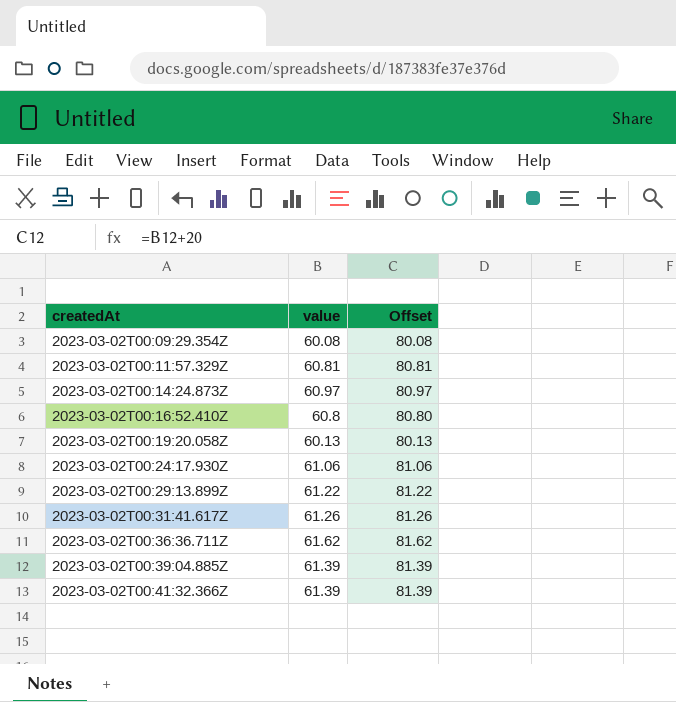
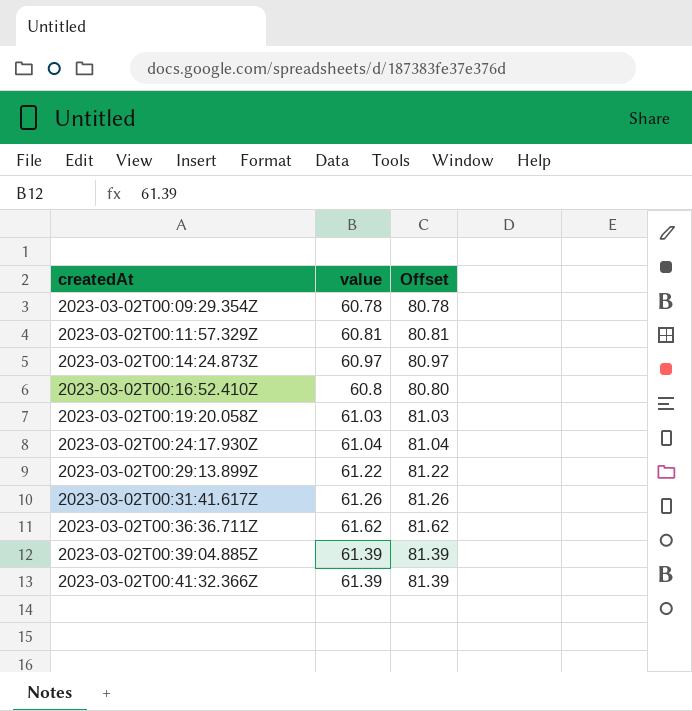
2023-03-02T00:09:29.354Z | value: 60.08 -> 60.78
2023-03-02T00:09:29.354Z | Offset: 80.08 -> 80.78
2023-03-02T00:19:20.058Z | value: 60.13 -> 61.03
2023-03-02T00:19:20.058Z | Offset: 80.13 -> 81.03
2023-03-02T00:24:17.930Z | value: 61.06 -> 61.04
2023-03-02T00:24:17.930Z | Offset: 81.06 -> 81.04

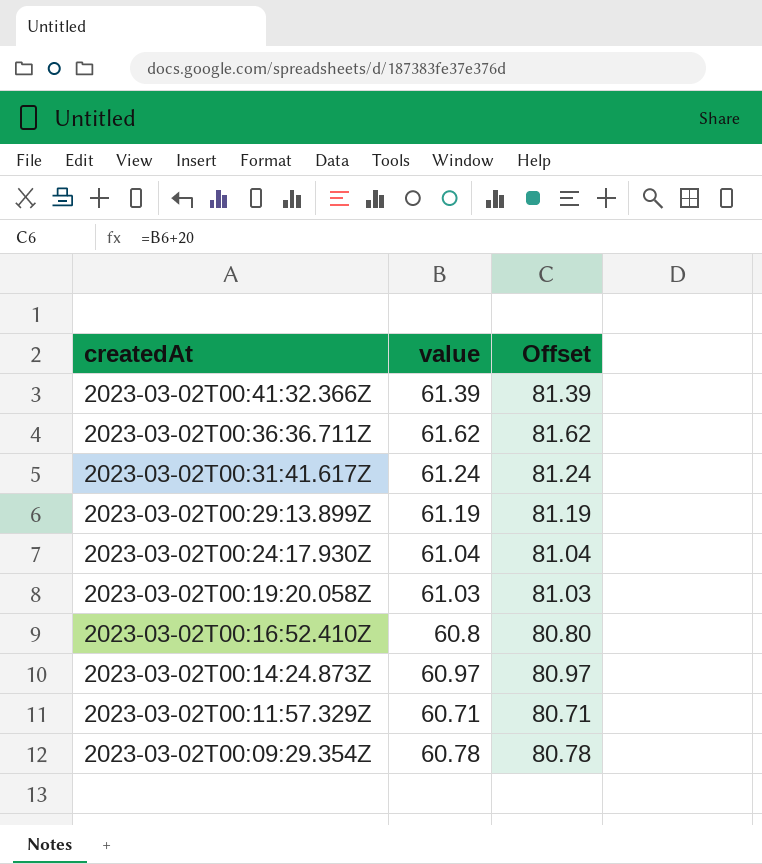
row order: createdAt ascending -> createdAt descending
row 2023-03-02T00:39:04.885Z: 61.39 | 81.39 -> none
2023-03-02T00:31:41.617Z | value: 61.26 -> 61.24
2023-03-02T00:31:41.617Z | Offset: 81.26 -> 81.24
2023-03-02T00:29:13.899Z | value: 61.22 -> 61.19
2023-03-02T00:29:13.899Z | Offset: 81.22 -> 81.19
2023-03-02T00:11:57.329Z | value: 60.81 -> 60.71
2023-03-02T00:11:57.329Z | Offset: 80.81 -> 80.71

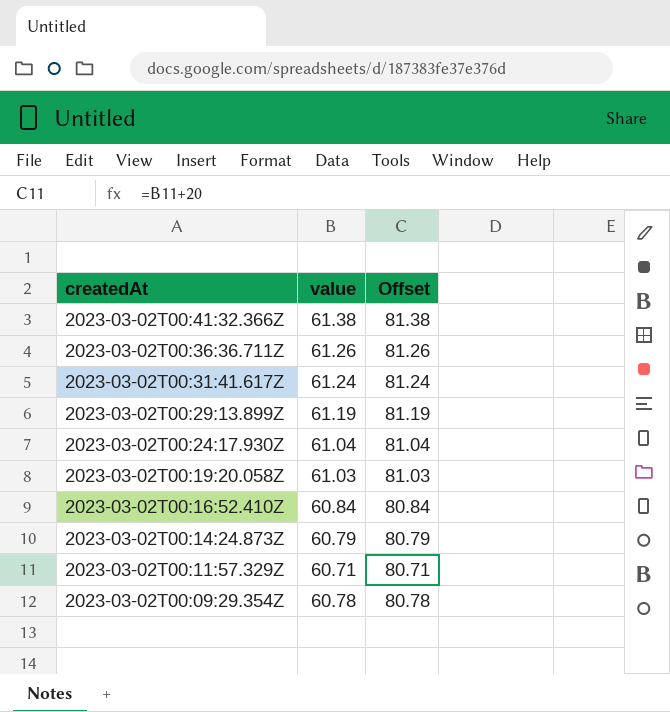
2023-03-02T00:41:32.366Z | value: 61.39 -> 61.38
2023-03-02T00:41:32.366Z | Offset: 81.39 -> 81.38
2023-03-02T00:36:36.711Z | value: 61.62 -> 61.26
2023-03-02T00:36:36.711Z | Offset: 81.62 -> 81.26
2023-03-02T00:16:52.410Z | value: 60.8 -> 60.84
2023-03-02T00:16:52.410Z | Offset: 80.80 -> 80.84
2023-03-02T00:14:24.873Z | value: 60.97 -> 60.79
2023-03-02T00:14:24.873Z | Offset: 80.97 -> 80.79

